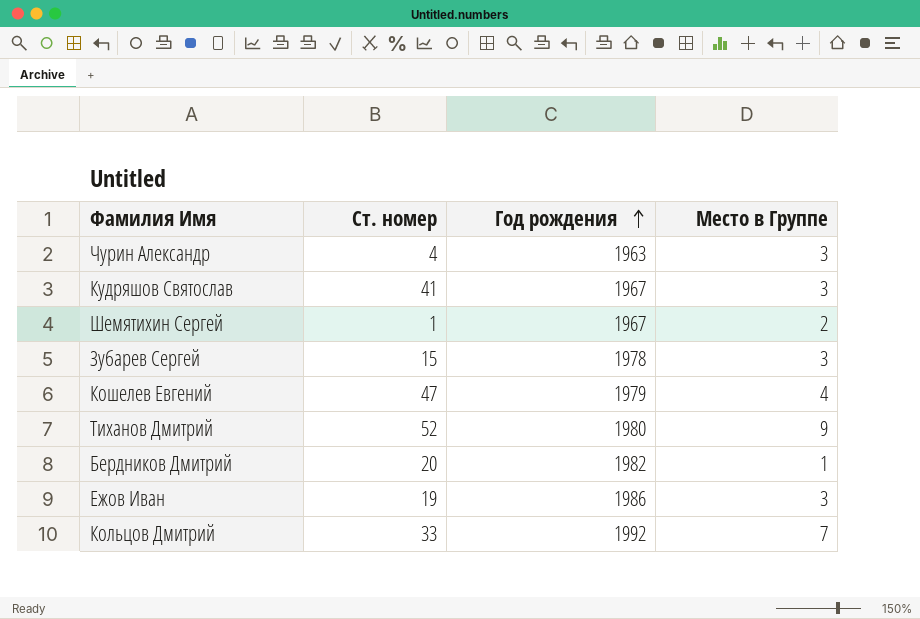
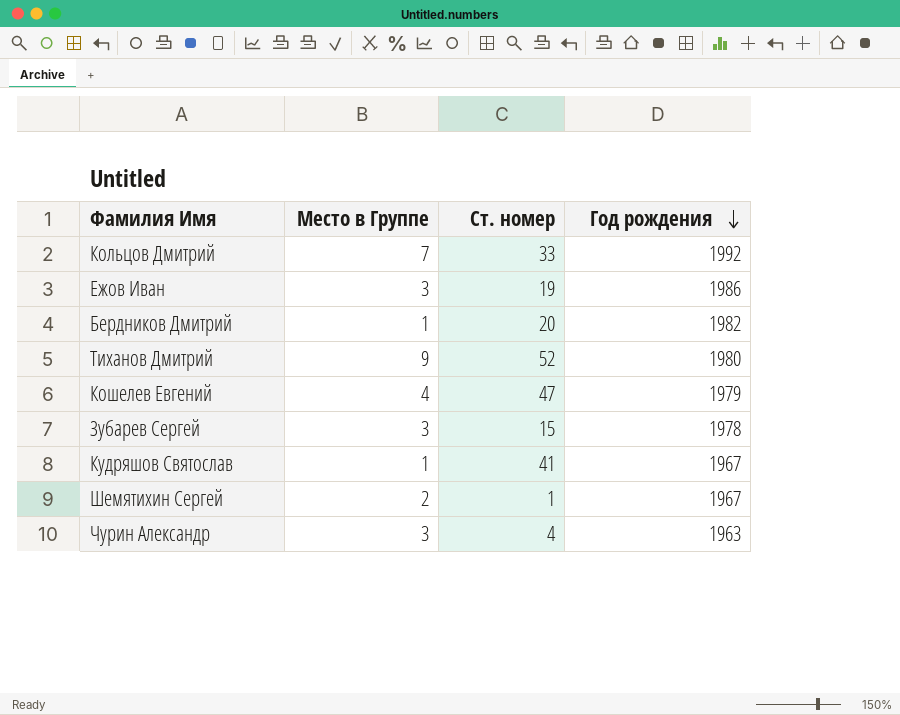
row order: Год рождения ascending -> Год рождения descending
column Место в Группе | position: 4 -> 2
Кудряшов Святослав | Место в Группе: 3 -> 1

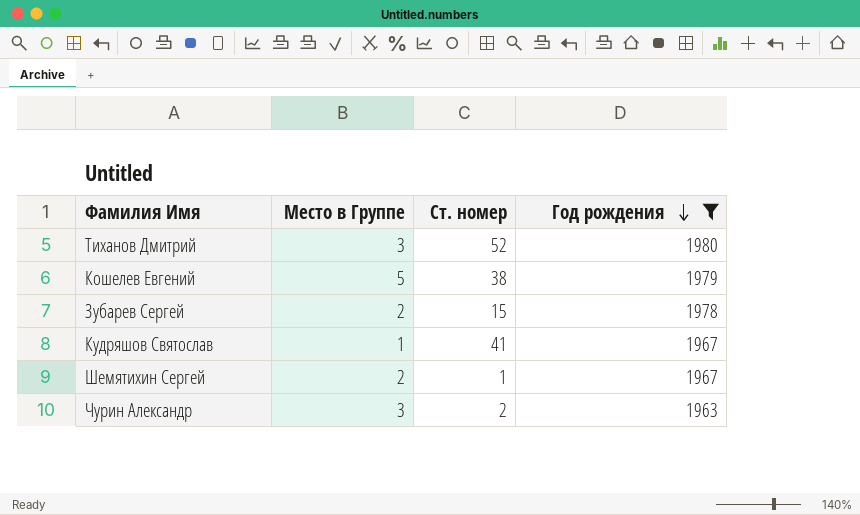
filter: none -> Год рождения <= 1980
Тиханов Дмитрий | Место в Группе: 9 -> 3
Кошелев Евгений | Место в Группе: 4 -> 5
Кошелев Евгений | Ст. номер: 47 -> 38
Зубарев Сергей | Место в Группе: 3 -> 2
Чурин Александр | Ст. номер: 4 -> 2

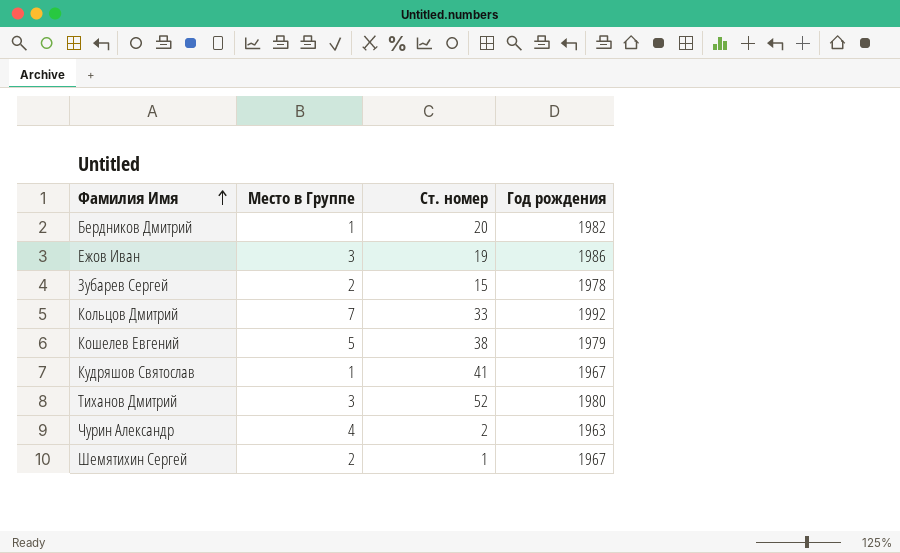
filter: Год рождения <= 1980 -> none
row order: Год рождения descending -> Фамилия Имя ascending
Чурин Александр | Место в Группе: 3 -> 4

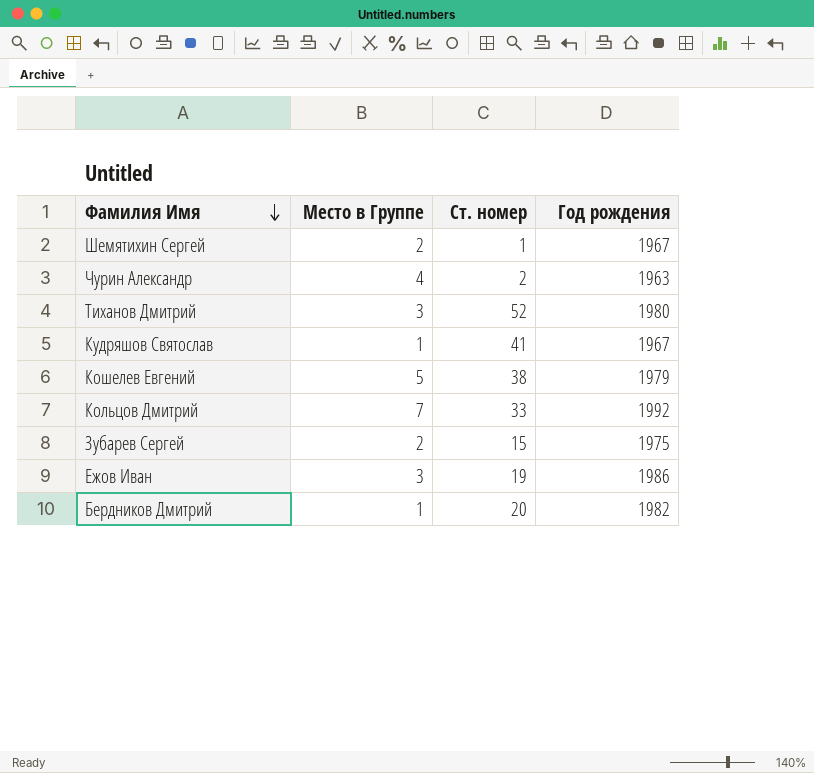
row order: Фамилия Имя ascending -> Фамилия Имя descending
Зубарев Сергей | Год рождения: 1978 -> 1975

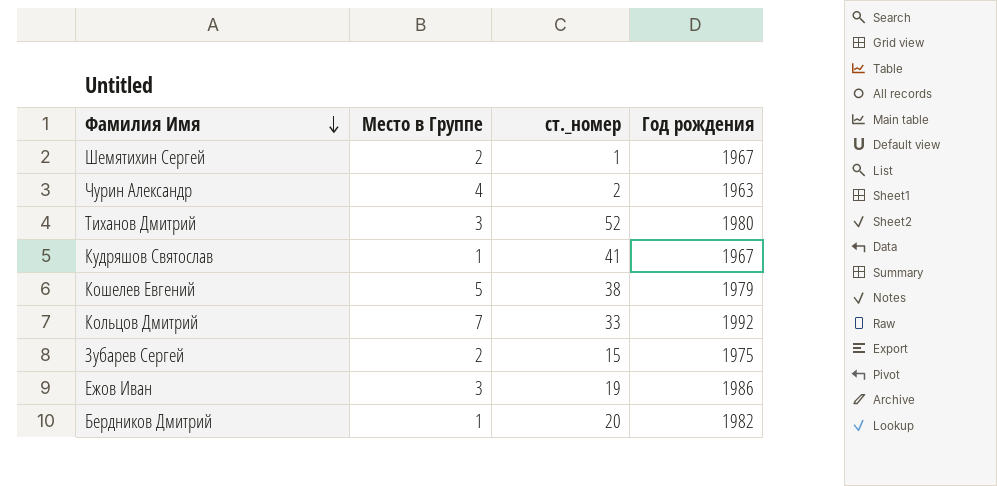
column name: Ст. номер -> ст._номер

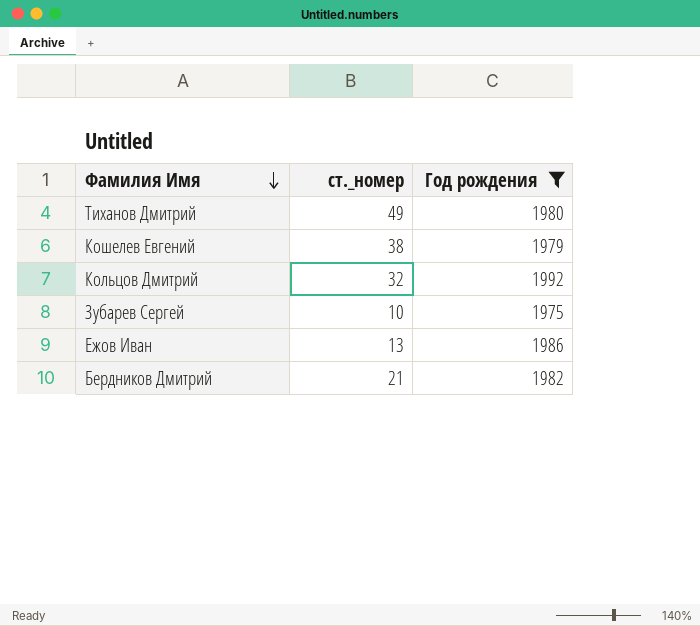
filter: none -> Год рождения >= 1975
column Место в Группе | position: 2 -> none
Тиханов Дмитрий | ст._номер: 52 -> 49
Кольцов Дмитрий | ст._номер: 33 -> 32
Зубарев Сергей | ст._номер: 15 -> 10
Ежов Иван | ст._номер: 19 -> 13
Бердников Дмитрий | ст._номер: 20 -> 21

